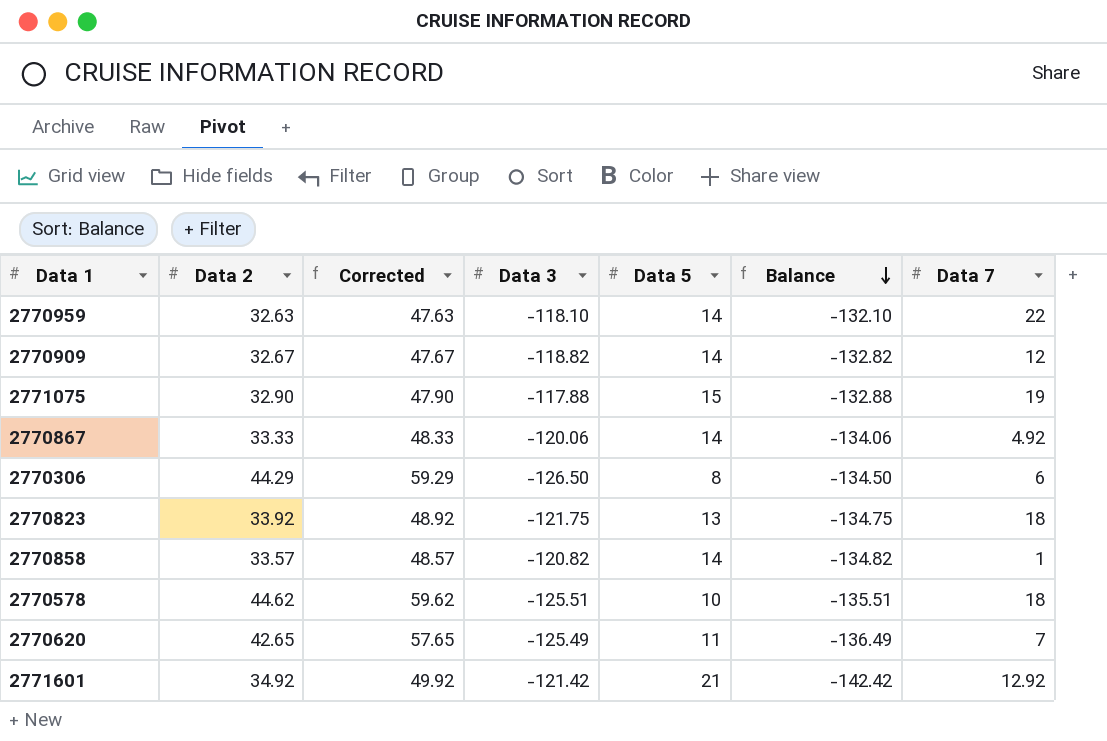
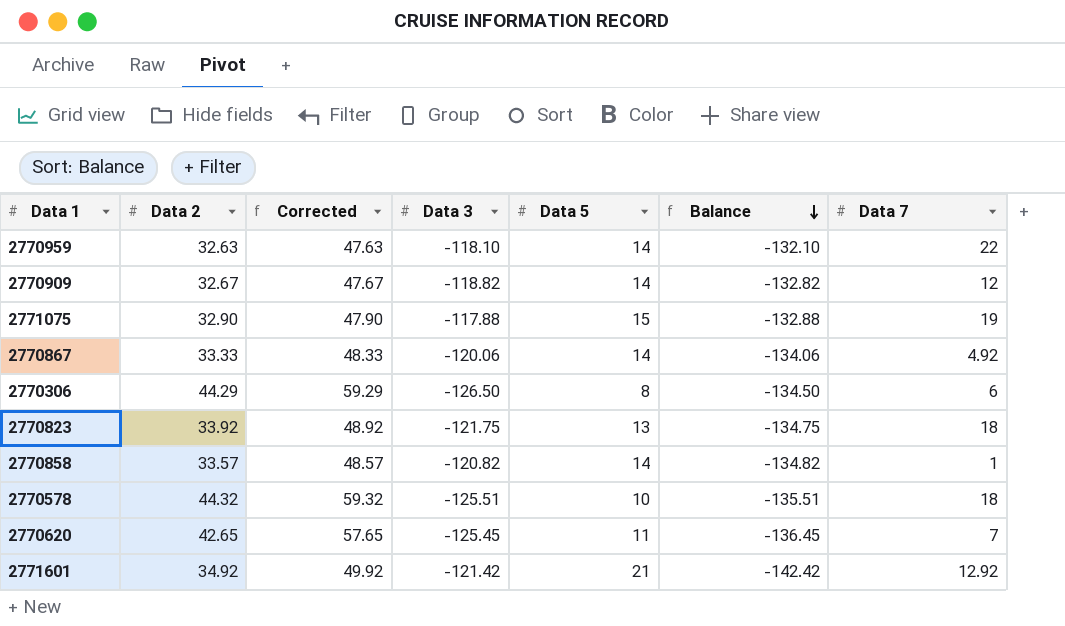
2770578 | Data 2: 44.62 -> 44.32
2770578 | Corrected: 59.62 -> 59.32
2770620 | Data 3: -125.49 -> -125.45
2770620 | Balance: -136.49 -> -136.45

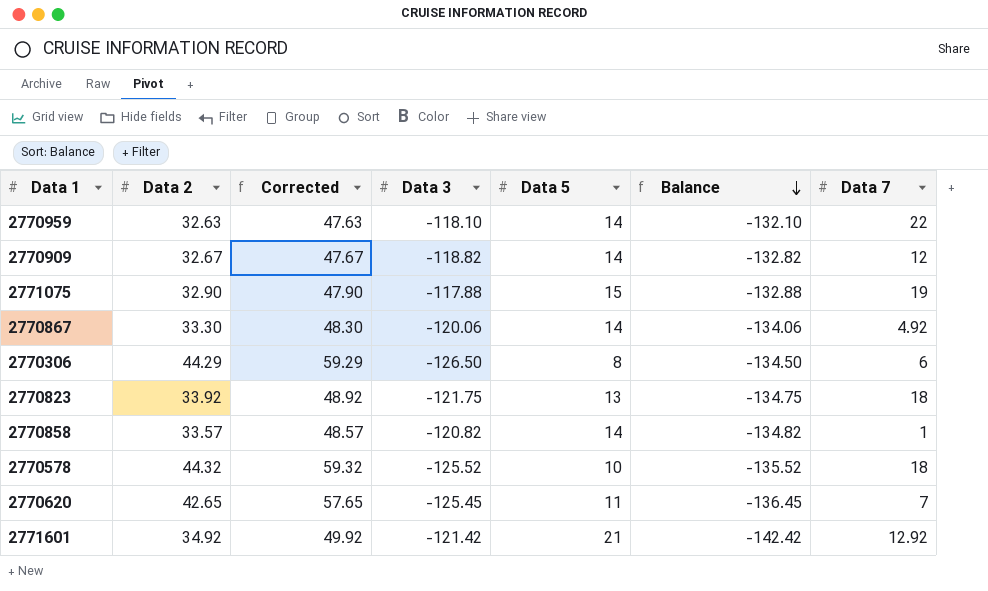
2770867 | Data 2: 33.33 -> 33.30
2770867 | Corrected: 48.33 -> 48.30
2770578 | Data 3: -125.51 -> -125.52
2770578 | Balance: -135.51 -> -135.52

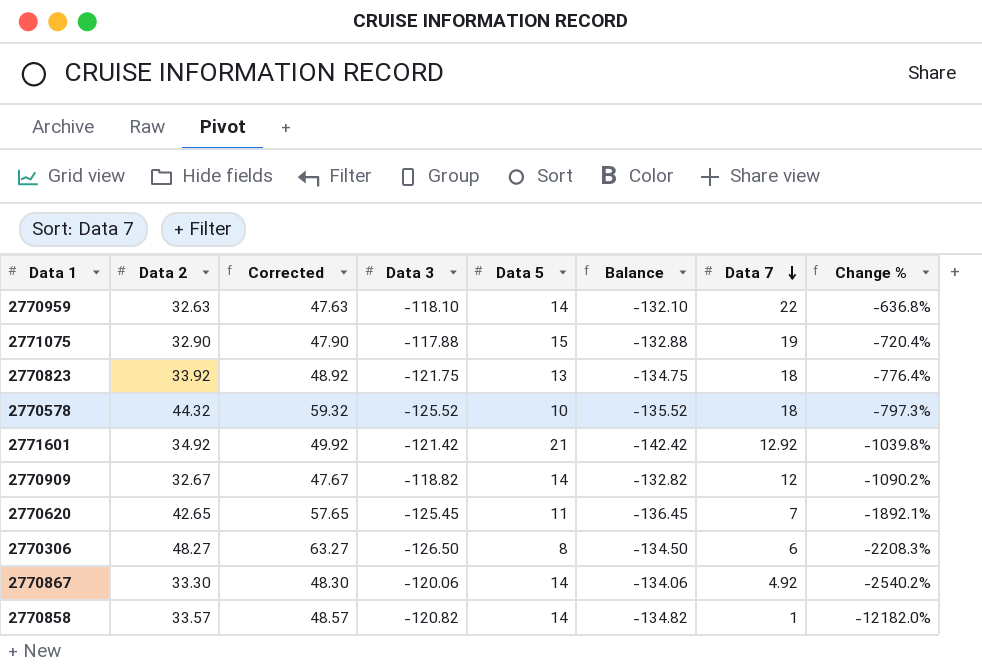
row order: Balance descending -> Data 7 descending
column Change % | formula: none -> ([Data 3] - [Data 7]) / [Data 7]
2770306 | Data 2: 44.29 -> 48.27
2770306 | Corrected: 59.29 -> 63.27

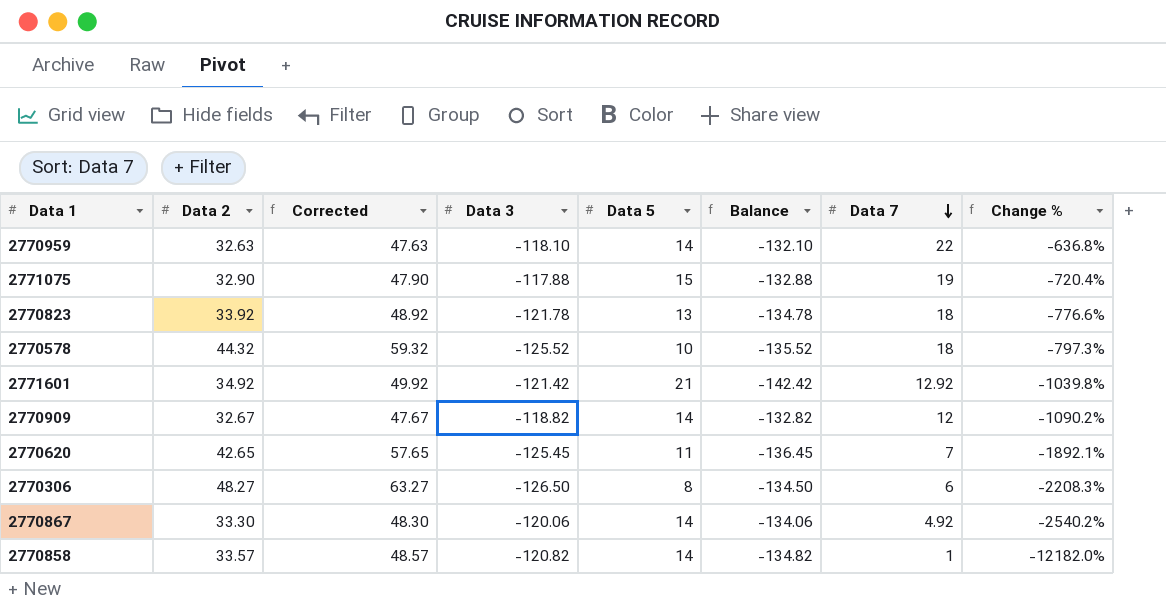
2770823 | Data 3: -121.75 -> -121.78
2770823 | Balance: -134.75 -> -134.78
2770823 | Change %: -776.4% -> -776.6%

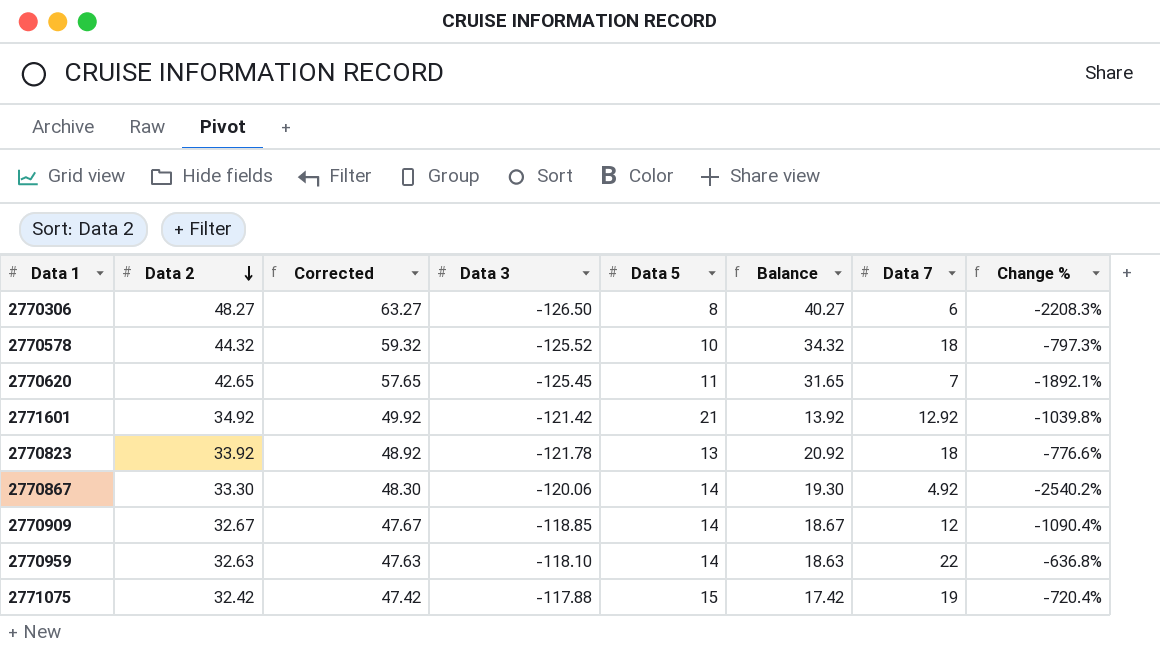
row order: Data 7 descending -> Data 2 descending
column Balance | formula: [Data 3] - [Data 5] -> [Data 2] - [Data 5]
row 2770858: 33.57 | 48.57 | -120.82 | 14 | -134.82 | 1 | -12182.0% -> none
2770909 | Data 3: -118.82 -> -118.85
2770909 | Change %: -1090.2% -> -1090.4%
2771075 | Data 2: 32.90 -> 32.42
2771075 | Corrected: 47.90 -> 47.42

